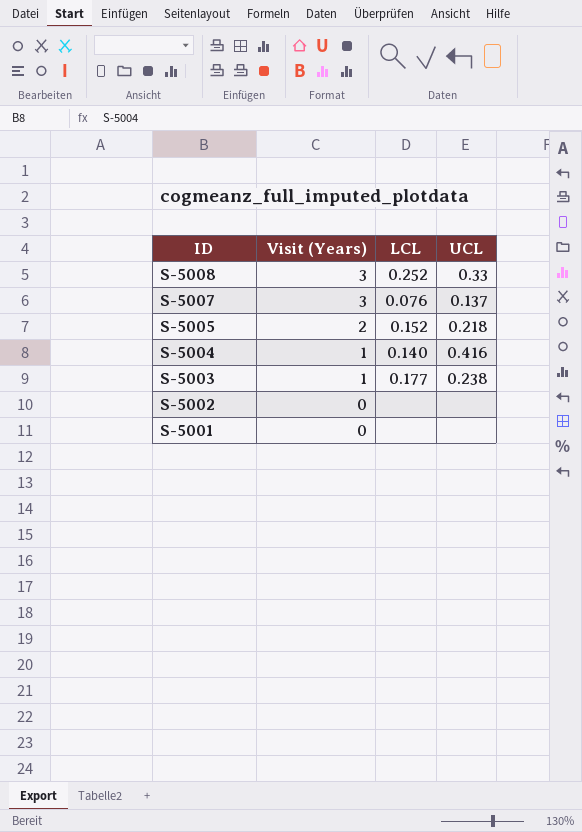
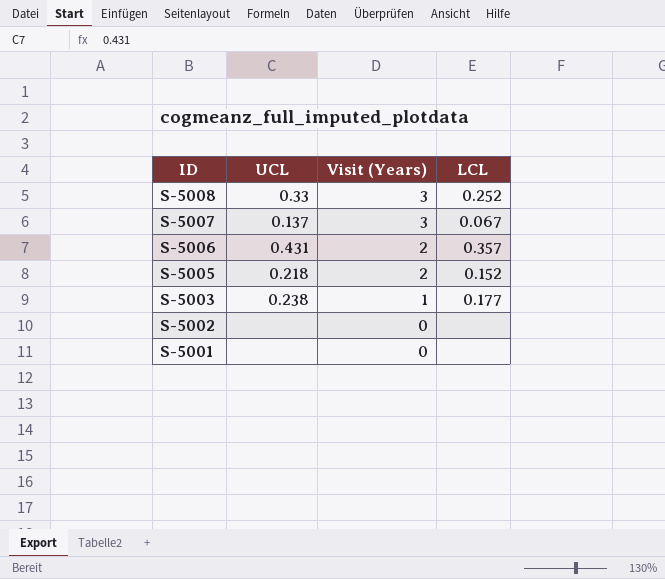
column UCL | position: 4 -> 2
row S-5004: 1 | 0.140 | 0.416 -> none
S-5007 | LCL: 0.076 -> 0.067
row S-5006: none -> 0.431 | 2 | 0.357

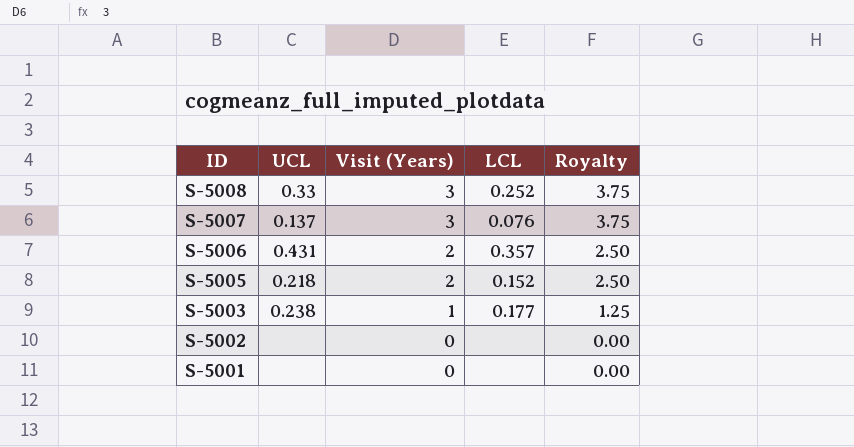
column Royalty | formula: none -> [Visit (Years)] * 1.25
S-5007 | LCL: 0.067 -> 0.076

